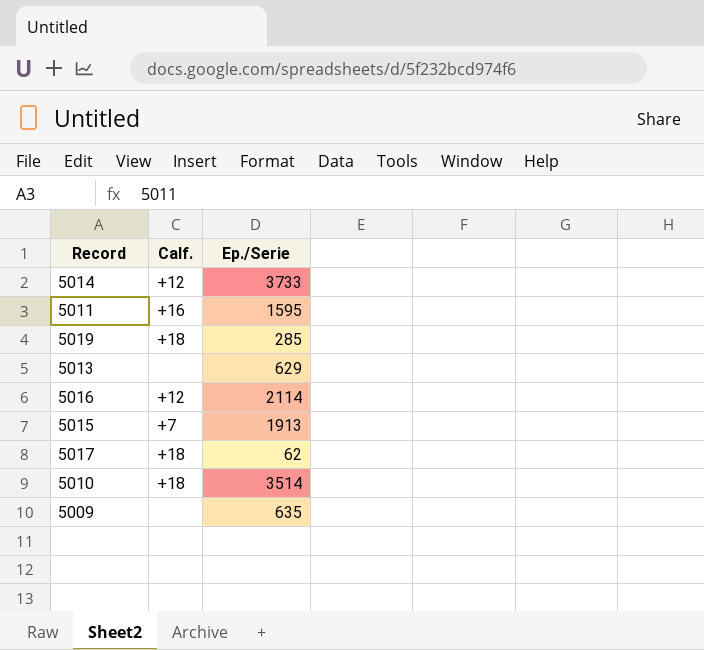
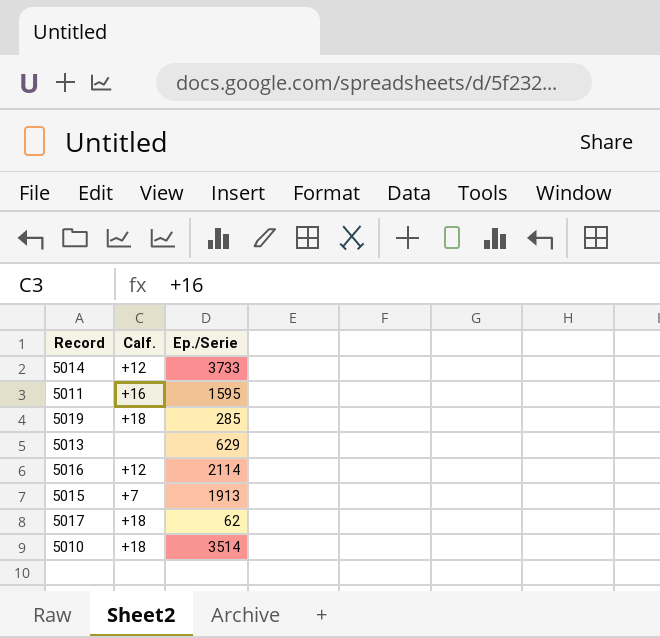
row 5009: none | 635 -> none

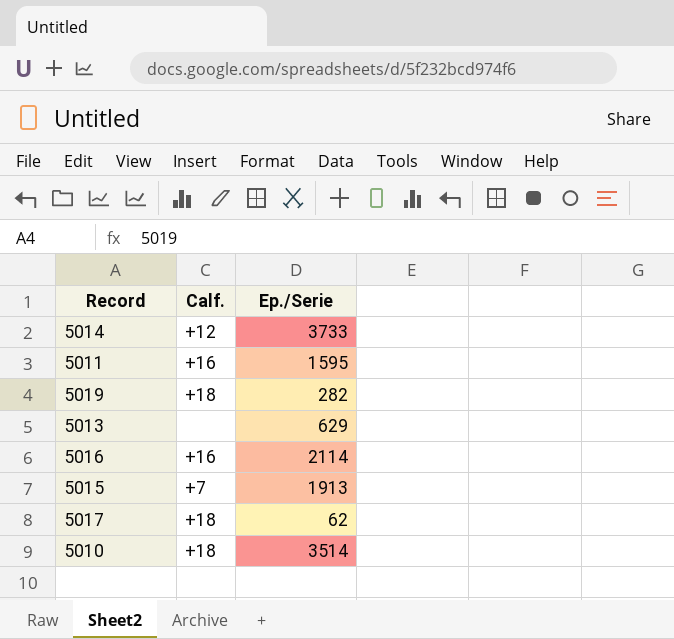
5019 | Ep./Serie: 285 -> 282
5016 | Calf.: +12 -> +16

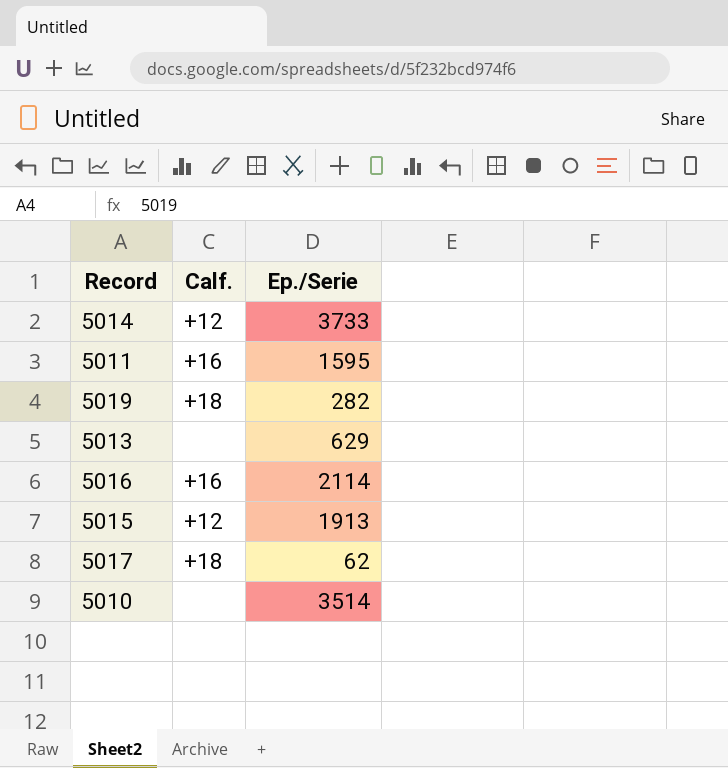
5015 | Calf.: +7 -> +12
5010 | Calf.: +18 -> none

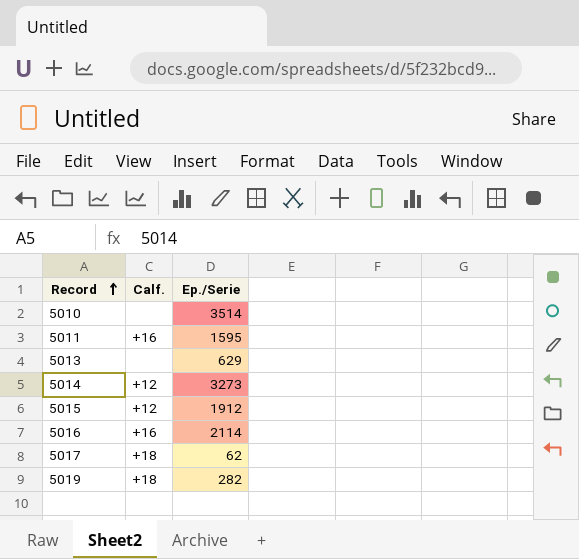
row order: none -> Record ascending
5014 | Ep./Serie: 3733 -> 3273
5015 | Ep./Serie: 1913 -> 1912

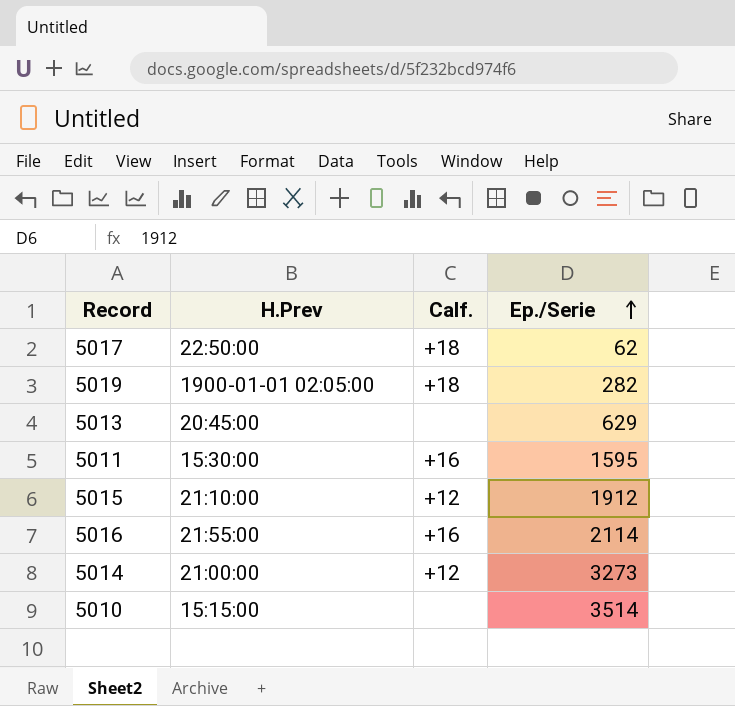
row order: Record ascending -> Ep./Serie ascending
column H.Prev | position: none -> 2

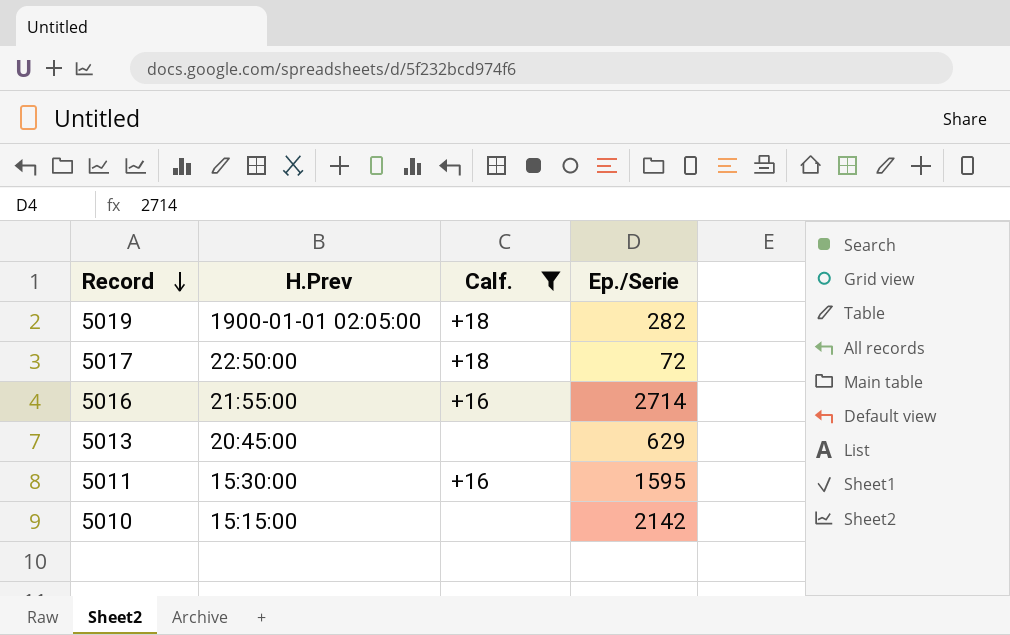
filter: none -> Calf. != +12
row order: Ep./Serie ascending -> Record descending
5017 | Ep./Serie: 62 -> 72
5016 | Ep./Serie: 2114 -> 2714
5010 | Ep./Serie: 3514 -> 2142

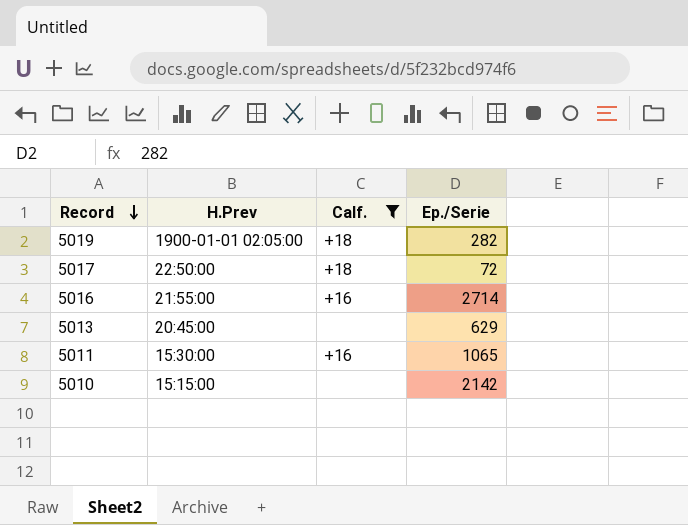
5011 | Ep./Serie: 1595 -> 1065

